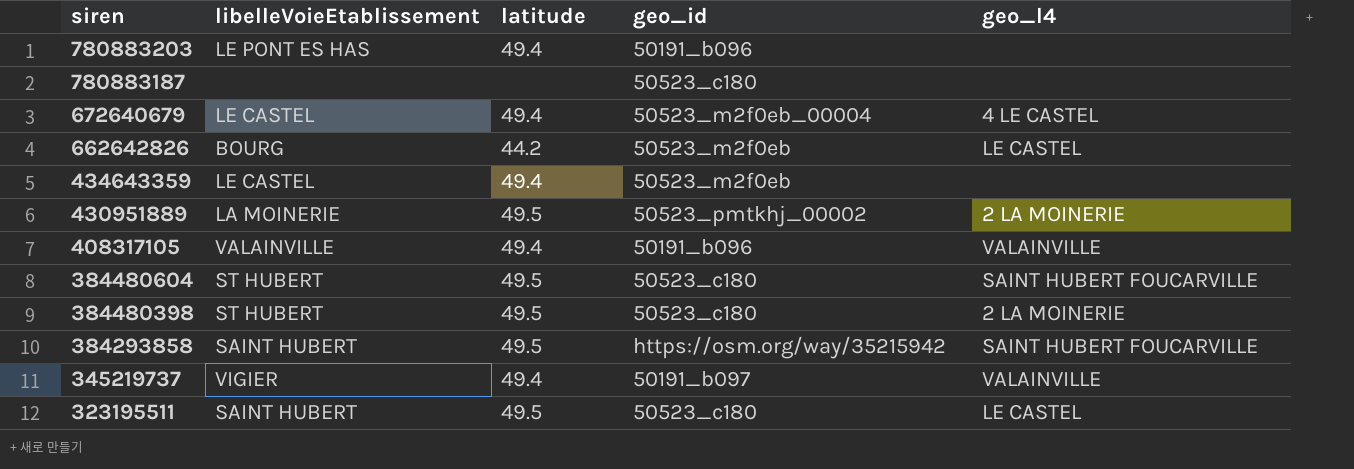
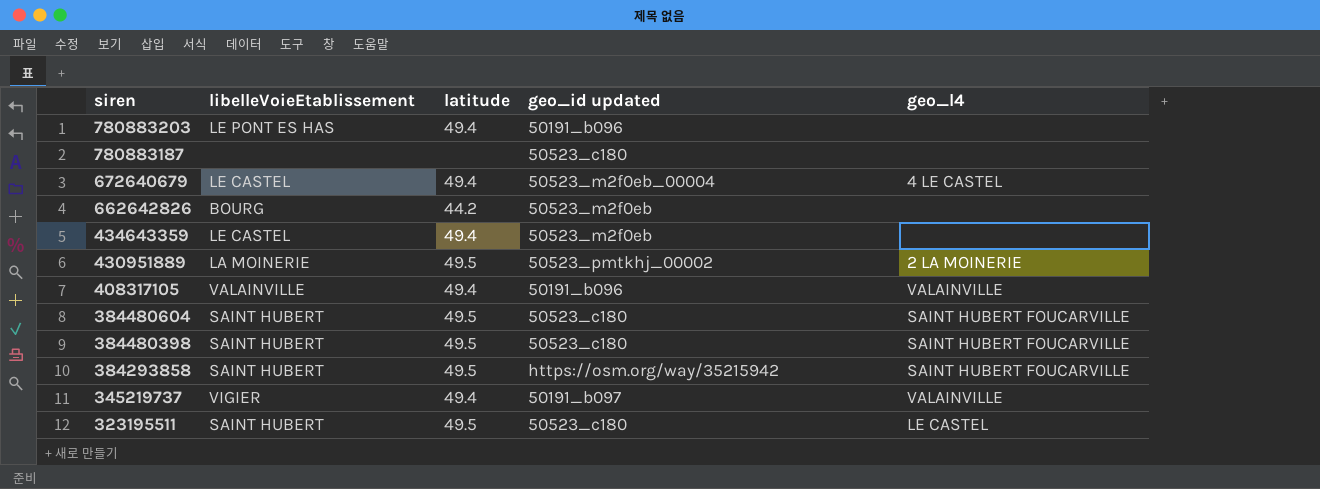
column name: geo_id -> geo_id updated
662642826 | geo_l4: LE CASTEL -> none
384480604 | libelleVoieEtablissement: ST HUBERT -> SAINT HUBERT
384480398 | libelleVoieEtablissement: ST HUBERT -> SAINT HUBERT
384480398 | geo_l4: 2 LA MOINERIE -> SAINT HUBERT FOUCARVILLE

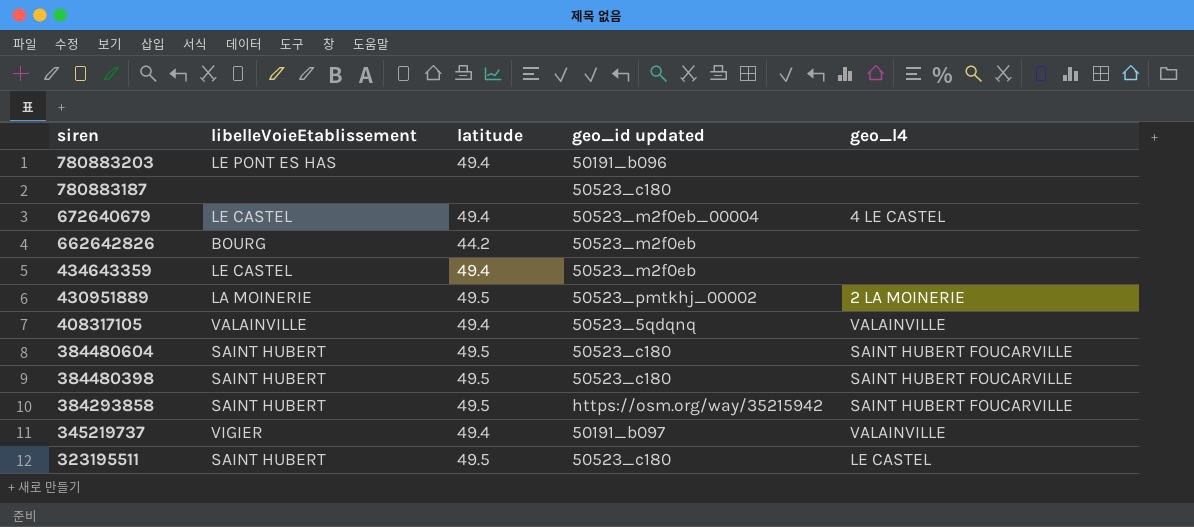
408317105 | geo_id updated: 50191_b096 -> 50523_5qdqnq

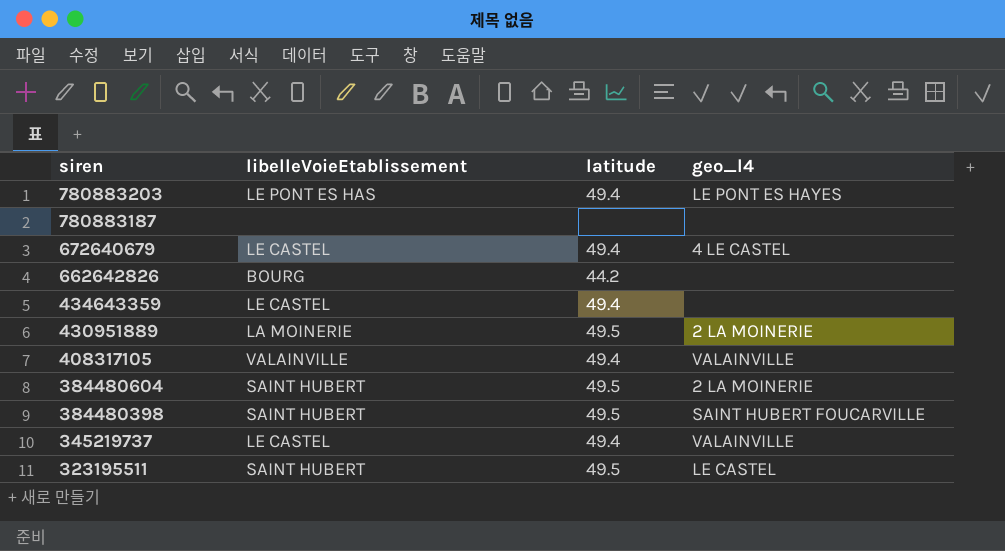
column geo_id updated | position: 4 -> none
row 384293858: SAINT HUBERT | 49.5 | https://osm.org/way/35215942 | SAINT HUBERT FOUCARVILLE -> none
780883203 | geo_l4: none -> LE PONT ES HAYES
384480604 | geo_l4: SAINT HUBERT FOUCARVILLE -> 2 LA MOINERIE
345219737 | libelleVoieEtablissement: VIGIER -> LE CASTEL

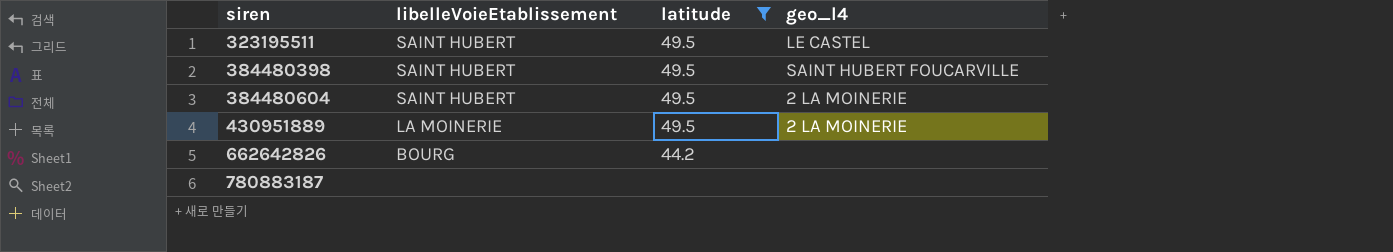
filter: none -> latitude != 49.4
row order: siren descending -> siren ascending

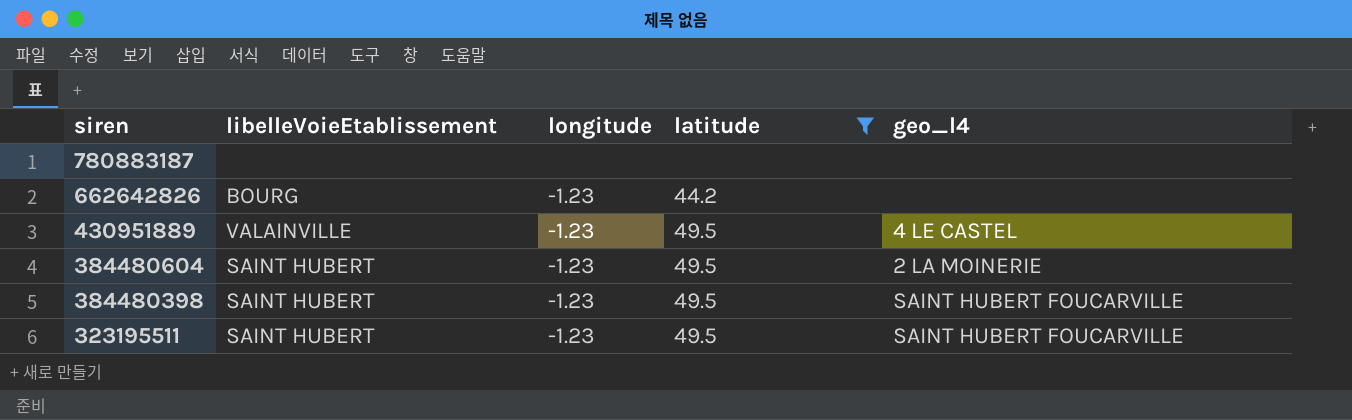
row order: siren ascending -> siren descending
column longitude | position: none -> 3
430951889 | libelleVoieEtablissement: LA MOINERIE -> VALAINVILLE
430951889 | geo_l4: 2 LA MOINERIE -> 4 LE CASTEL
323195511 | geo_l4: LE CASTEL -> SAINT HUBERT FOUCARVILLE

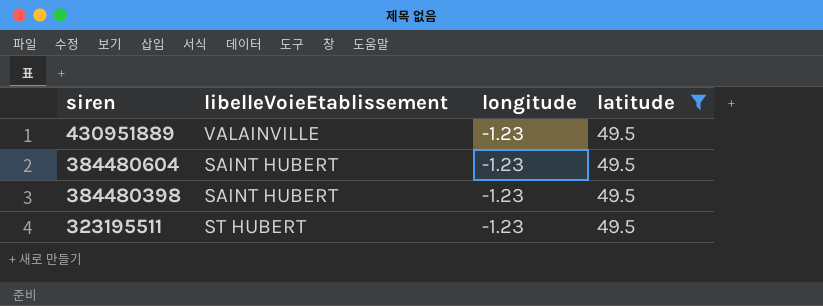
column geo_l4 | position: 5 -> none
row 780883187: none | none | none | none -> none
row 662642826: BOURG | -1.23 | 44.2 | none -> none
323195511 | libelleVoieEtablissement: SAINT HUBERT -> ST HUBERT

